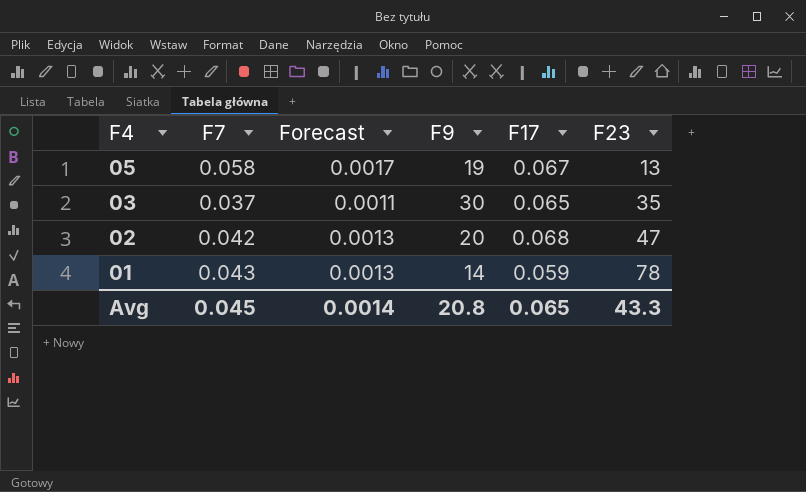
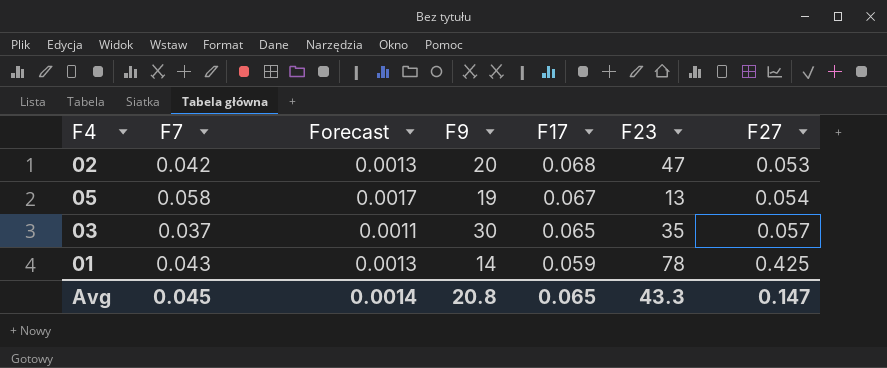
row order: F4 descending -> F17 descending
column F27 | position: none -> 7

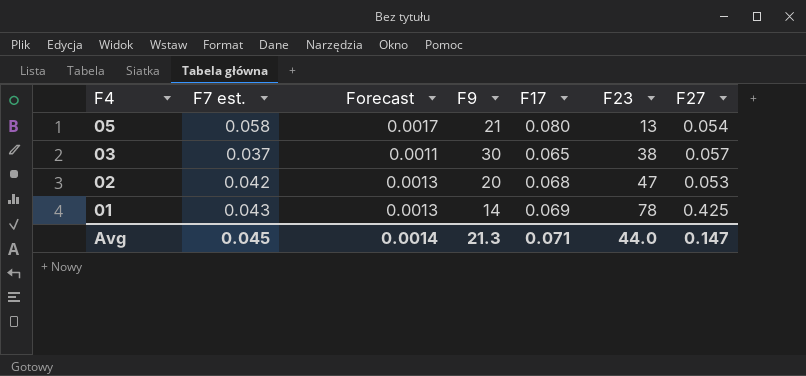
row order: F17 descending -> F4 descending
column name: F7 -> F7 est.
05 | F9: 19 -> 21
05 | F17: 0.067 -> 0.080
03 | F23: 35 -> 38
01 | F17: 0.059 -> 0.069
Avg | F9: 20.8 -> 21.3
Avg | F17: 0.065 -> 0.071
Avg | F23: 43.3 -> 44.0

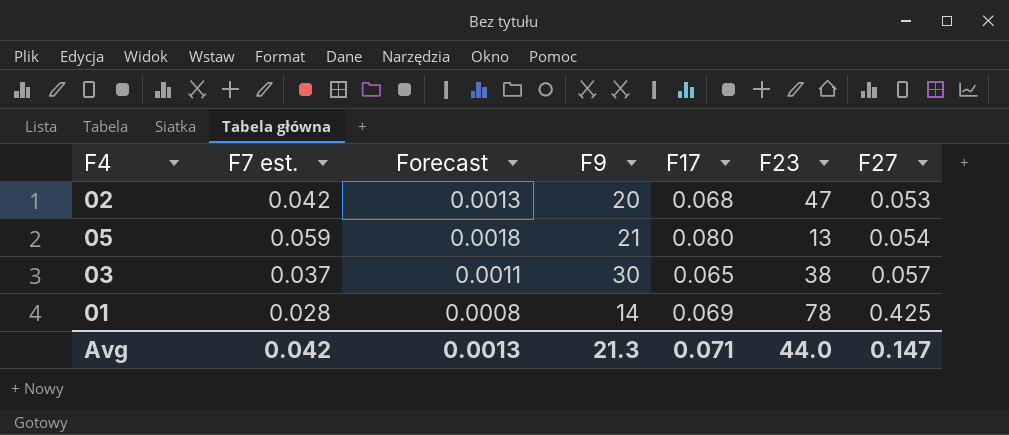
row order: F4 descending -> F27 ascending
05 | F7 est.: 0.058 -> 0.059
05 | Forecast: 0.0017 -> 0.0018
01 | F7 est.: 0.043 -> 0.028
01 | Forecast: 0.0013 -> 0.0008
Avg | F7 est.: 0.045 -> 0.042
Avg | Forecast: 0.0014 -> 0.0013

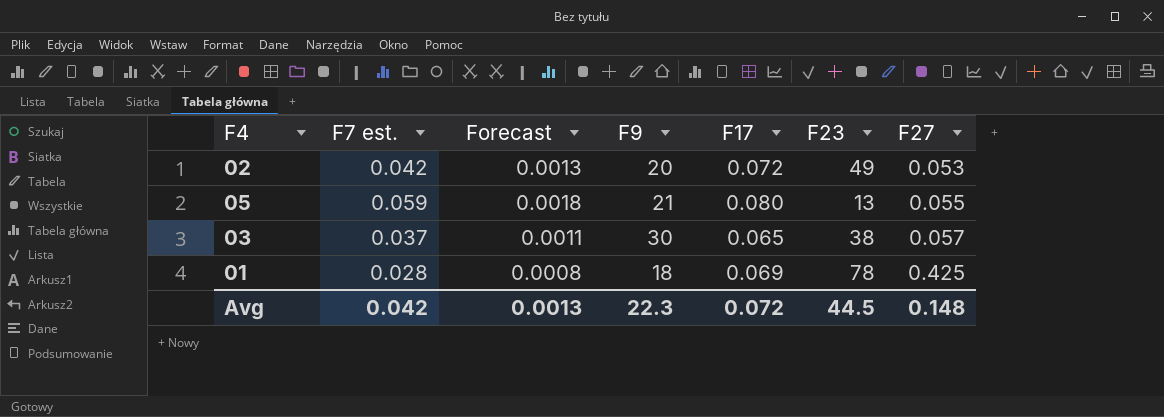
02 | F17: 0.068 -> 0.072
02 | F23: 47 -> 49
05 | F27: 0.054 -> 0.055
01 | F9: 14 -> 18
Avg | F9: 21.3 -> 22.3
Avg | F17: 0.071 -> 0.072
Avg | F23: 44.0 -> 44.5
Avg | F27: 0.147 -> 0.148

